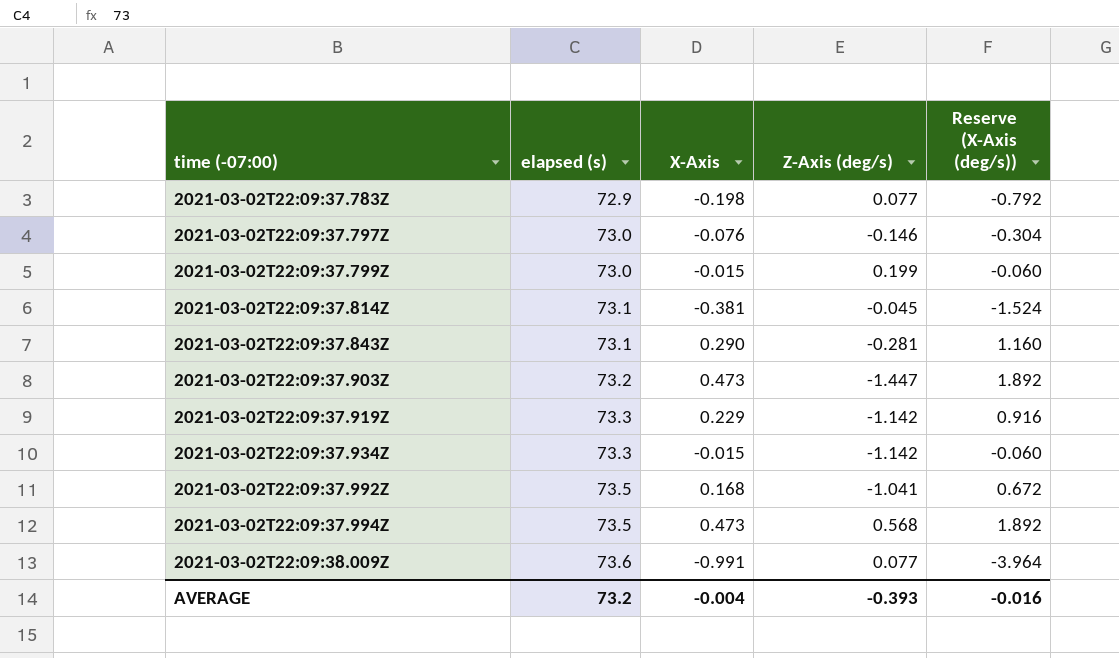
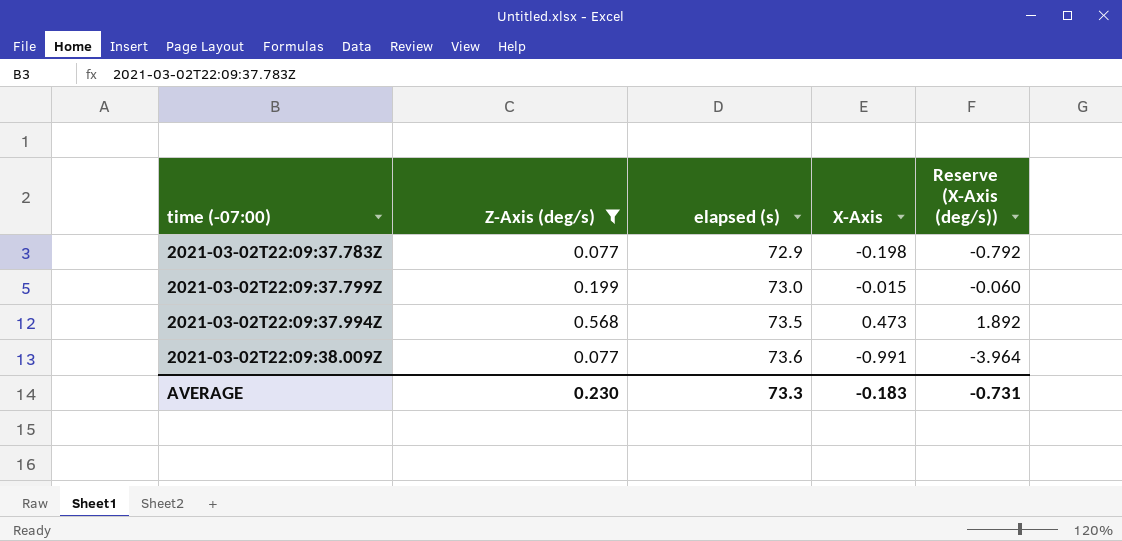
filter: none -> Z-Axis (deg/s) >= 0.077
column Z-Axis (deg/s) | position: 4 -> 2
AVERAGE | Z-Axis (deg/s): -0.393 -> 0.230
AVERAGE | elapsed (s): 73.2 -> 73.3
AVERAGE | X-Axis: -0.004 -> -0.183
AVERAGE | Reserve (X-Axis (deg/s)): -0.016 -> -0.731

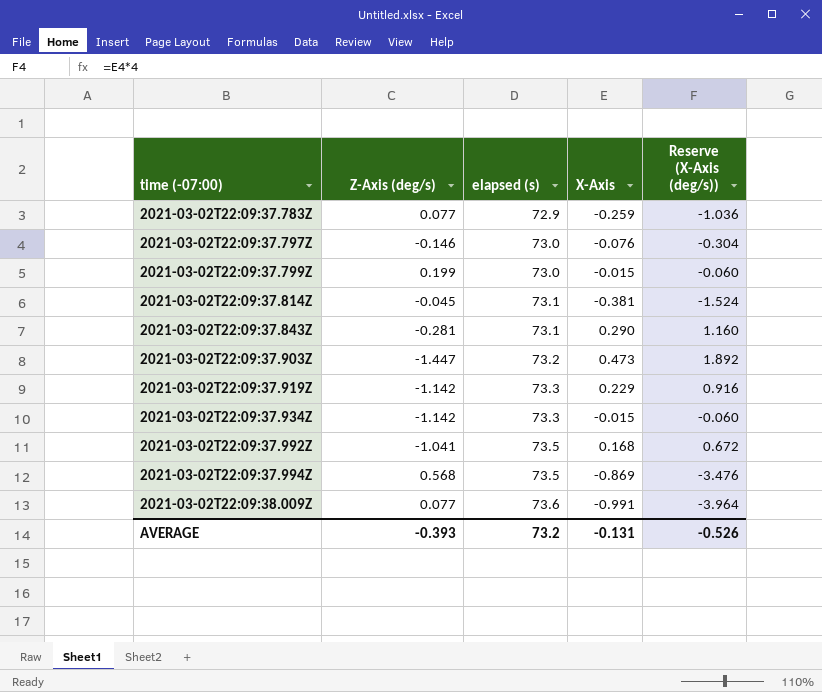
filter: Z-Axis (deg/s) >= 0.077 -> none
2021-03-02T22:09:37.783Z | X-Axis: -0.198 -> -0.259
2021-03-02T22:09:37.783Z | Reserve (X-Axis (deg/s)): -0.792 -> -1.036
2021-03-02T22:09:37.994Z | X-Axis: 0.473 -> -0.869
2021-03-02T22:09:37.994Z | Reserve (X-Axis (deg/s)): 1.892 -> -3.476
AVERAGE | Z-Axis (deg/s): 0.230 -> -0.393
AVERAGE | elapsed (s): 73.3 -> 73.2
AVERAGE | X-Axis: -0.183 -> -0.131
AVERAGE | Reserve (X-Axis (deg/s)): -0.731 -> -0.526

